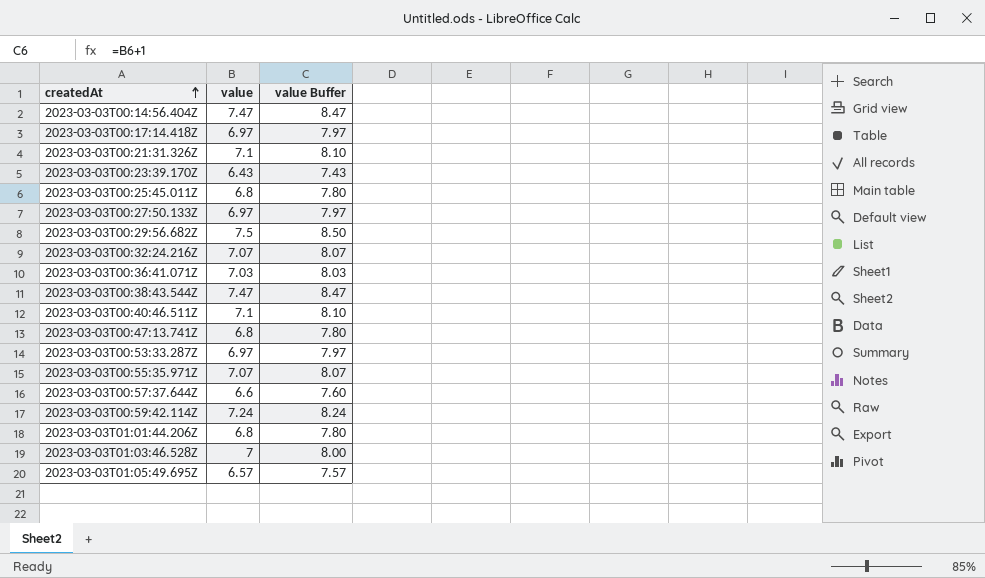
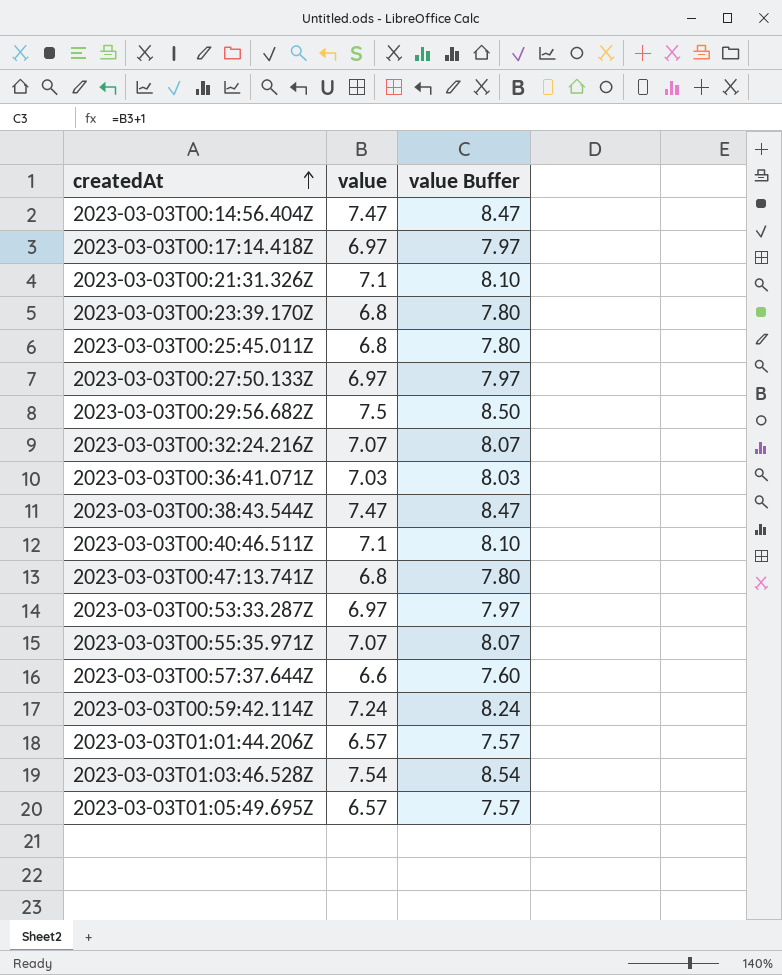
2023-03-03T00:23:39.170Z | value: 6.43 -> 6.8
2023-03-03T00:23:39.170Z | value Buffer: 7.43 -> 7.80
2023-03-03T01:01:44.206Z | value: 6.8 -> 6.57
2023-03-03T01:01:44.206Z | value Buffer: 7.80 -> 7.57
2023-03-03T01:03:46.528Z | value: 7 -> 7.54
2023-03-03T01:03:46.528Z | value Buffer: 8.00 -> 8.54

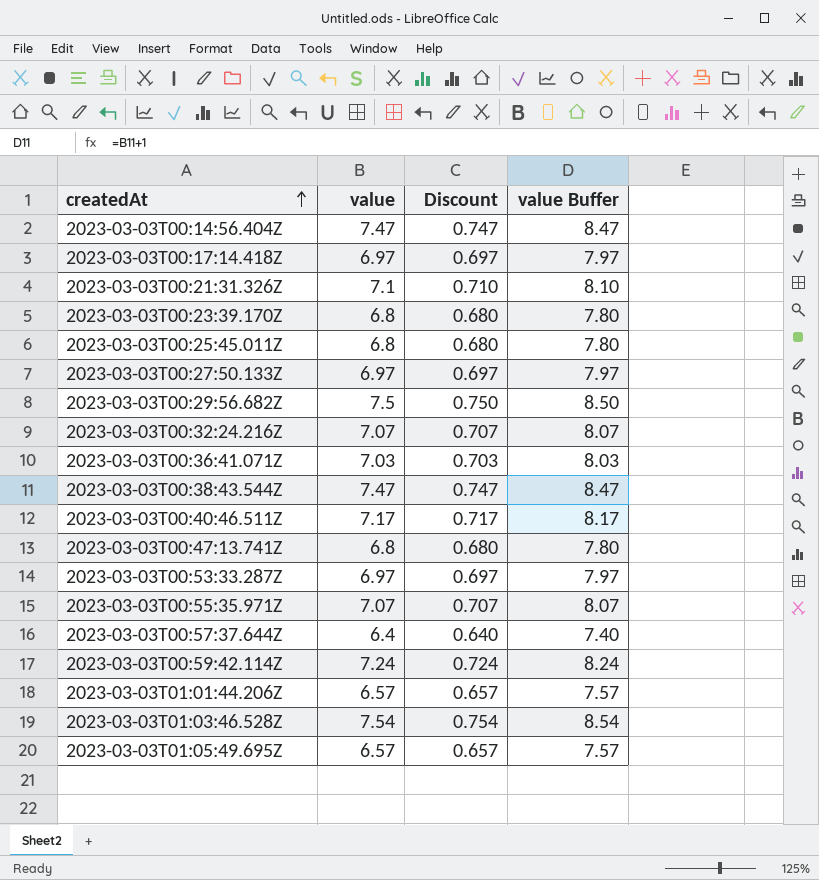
column Discount | formula: none -> [value] * 0.1
2023-03-03T00:40:46.511Z | value: 7.1 -> 7.17
2023-03-03T00:40:46.511Z | value Buffer: 8.10 -> 8.17
2023-03-03T00:57:37.644Z | value: 6.6 -> 6.4
2023-03-03T00:57:37.644Z | value Buffer: 7.60 -> 7.40

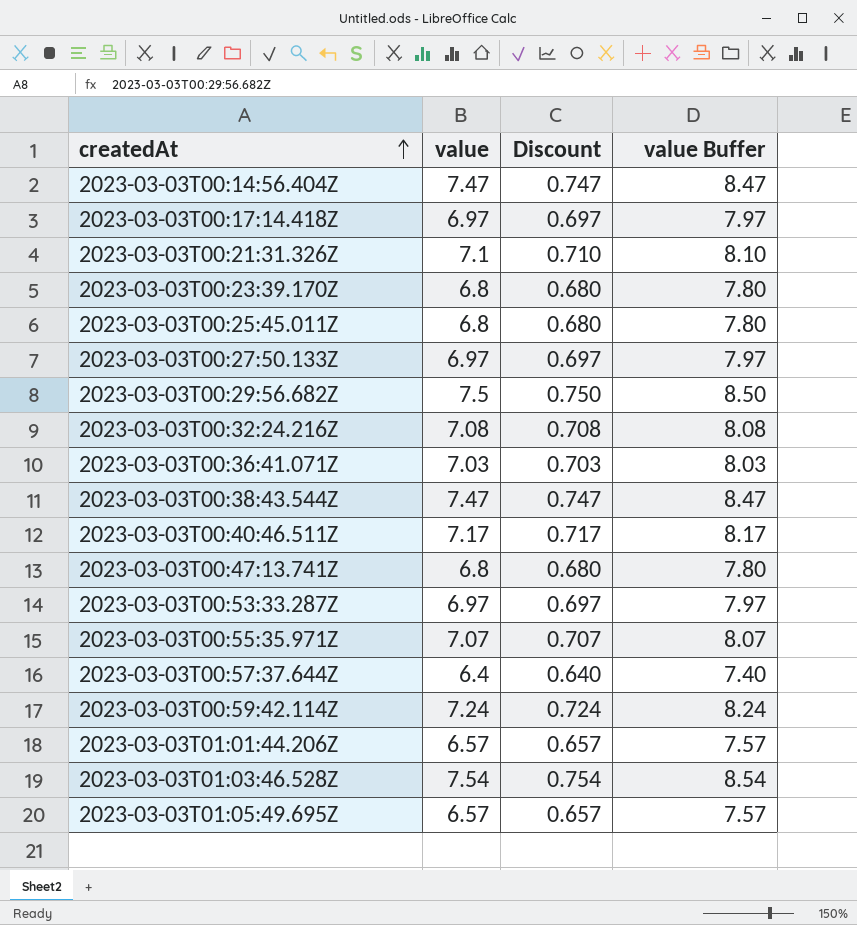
2023-03-03T00:32:24.216Z | value: 7.07 -> 7.08
2023-03-03T00:32:24.216Z | Discount: 0.707 -> 0.708
2023-03-03T00:32:24.216Z | value Buffer: 8.07 -> 8.08

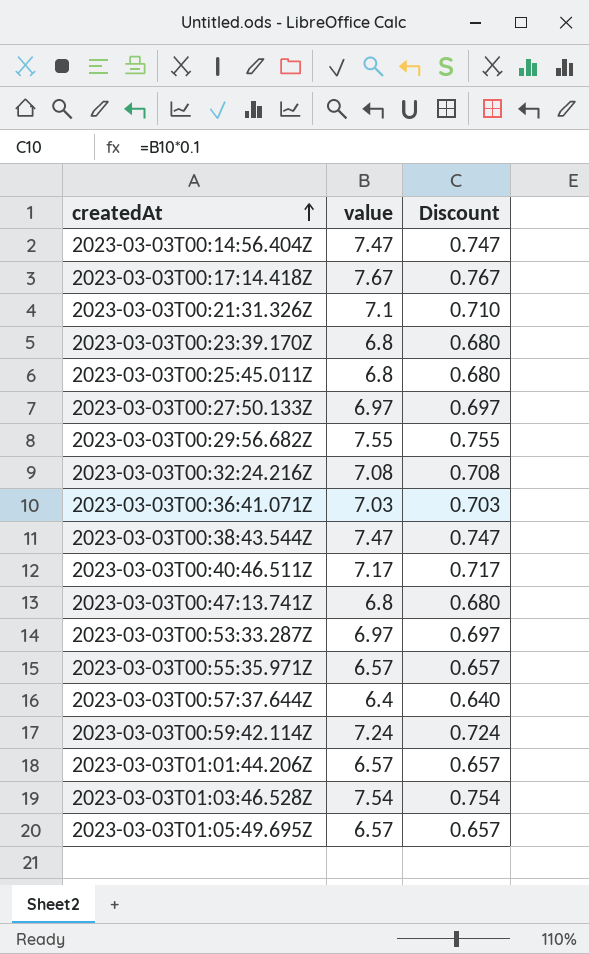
column value Buffer | formula: [value] + 1 -> none
2023-03-03T00:17:14.418Z | value: 6.97 -> 7.67
2023-03-03T00:17:14.418Z | Discount: 0.697 -> 0.767
2023-03-03T00:29:56.682Z | value: 7.5 -> 7.55
2023-03-03T00:29:56.682Z | Discount: 0.750 -> 0.755
2023-03-03T00:55:35.971Z | value: 7.07 -> 6.57
2023-03-03T00:55:35.971Z | Discount: 0.707 -> 0.657

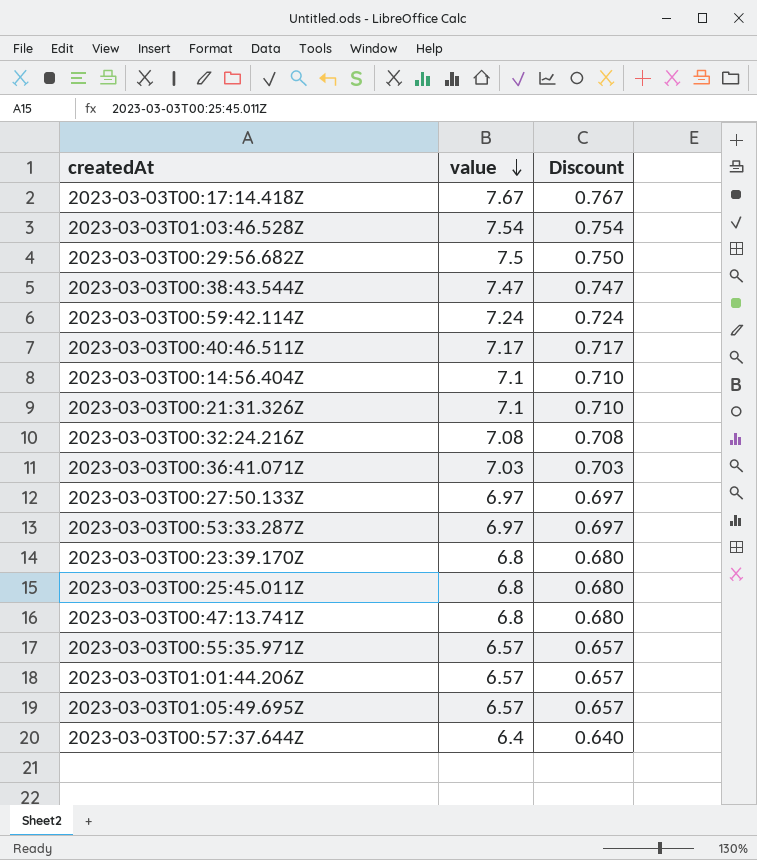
row order: createdAt ascending -> value descending
2023-03-03T00:29:56.682Z | value: 7.55 -> 7.5
2023-03-03T00:29:56.682Z | Discount: 0.755 -> 0.750
2023-03-03T00:14:56.404Z | value: 7.47 -> 7.1
2023-03-03T00:14:56.404Z | Discount: 0.747 -> 0.710

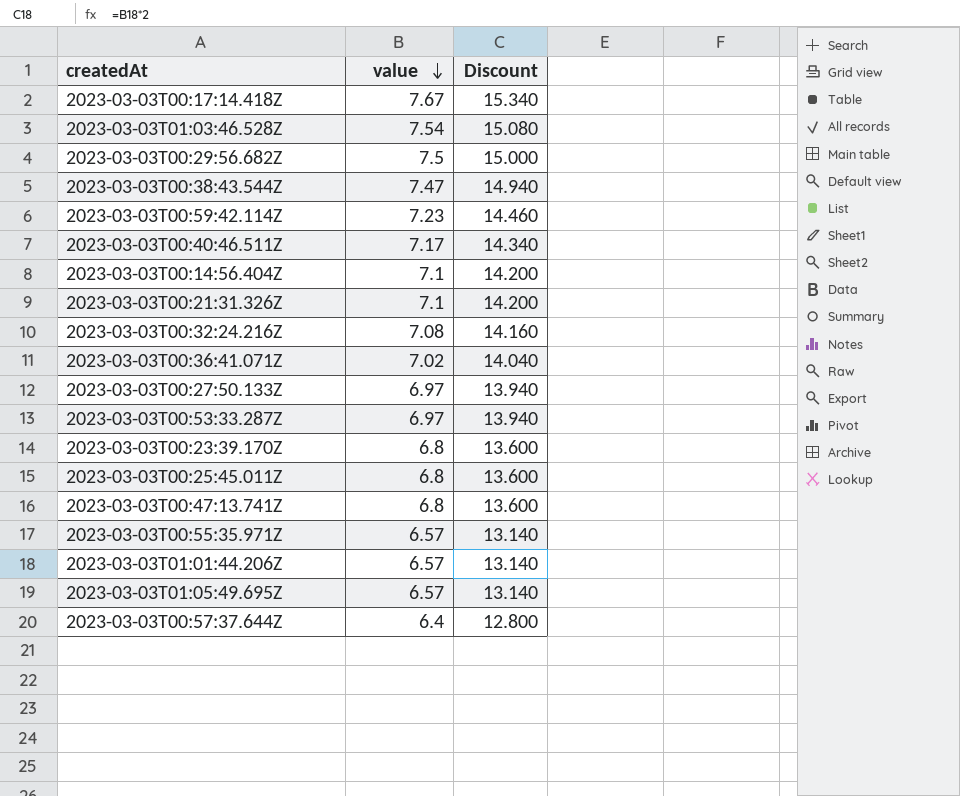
column Discount | formula: [value] * 0.1 -> [value] * 2
2023-03-03T00:59:42.114Z | value: 7.24 -> 7.23
2023-03-03T00:36:41.071Z | value: 7.03 -> 7.02

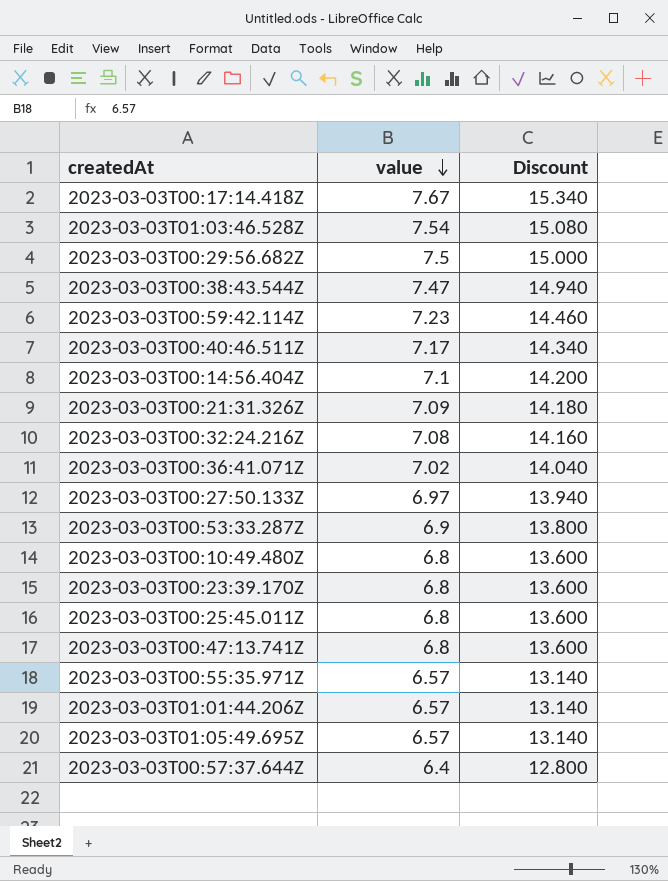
2023-03-03T00:21:31.326Z | value: 7.1 -> 7.09
2023-03-03T00:21:31.326Z | Discount: 14.200 -> 14.180
2023-03-03T00:53:33.287Z | value: 6.97 -> 6.9
2023-03-03T00:53:33.287Z | Discount: 13.940 -> 13.800
row 2023-03-03T00:10:49.480Z: none -> 6.8 | 13.600

